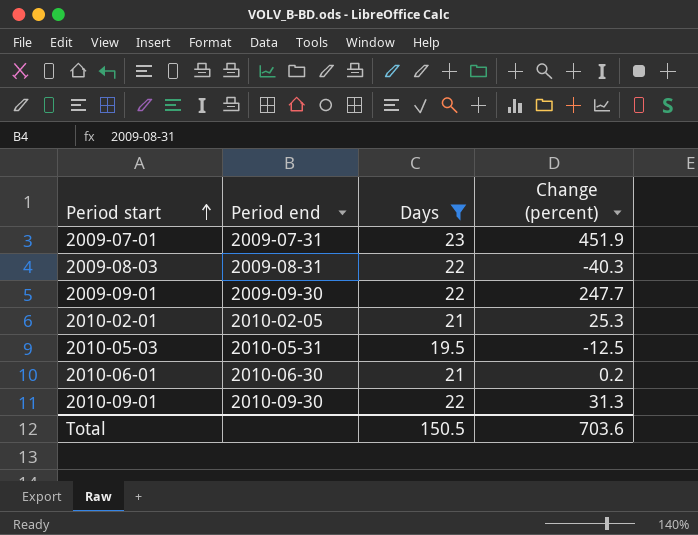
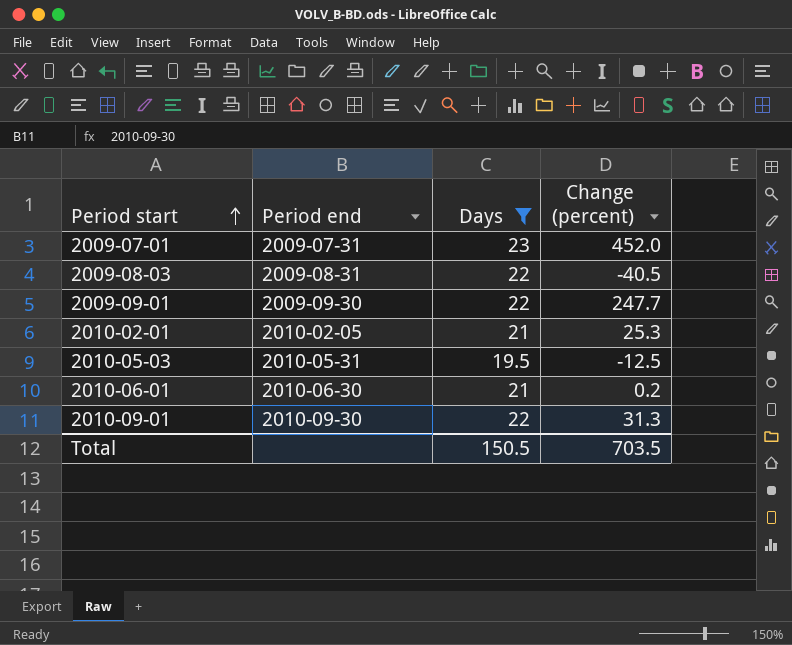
2009-07-01 | Change (percent): 451.9 -> 452.0
2009-08-03 | Change (percent): -40.3 -> -40.5
Total | Change (percent): 703.6 -> 703.5

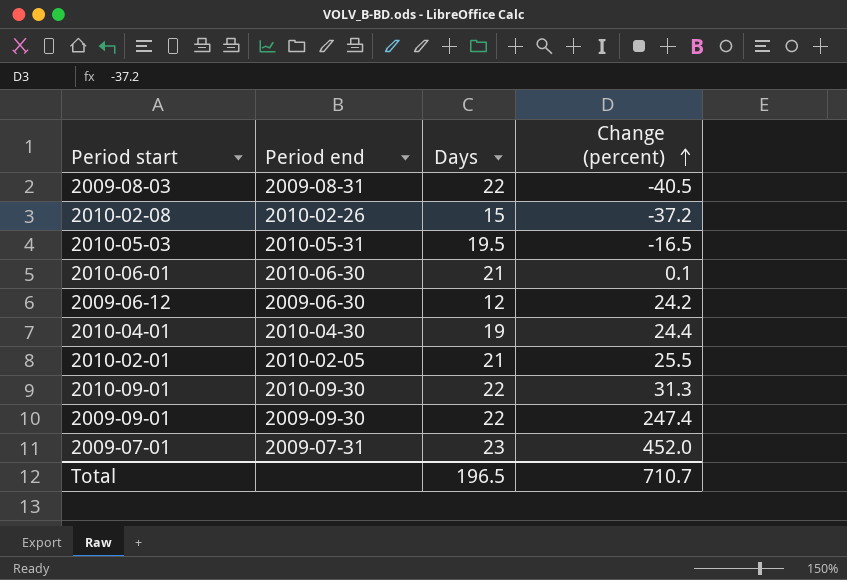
filter: Days >= 19.5 -> none
row order: Period start ascending -> Change (percent) ascending
2010-05-03 | Change (percent): -12.5 -> -16.5
2010-06-01 | Change (percent): 0.2 -> 0.1
2010-02-01 | Change (percent): 25.3 -> 25.5
2009-09-01 | Change (percent): 247.7 -> 247.4
Total | Days: 150.5 -> 196.5
Total | Change (percent): 703.5 -> 710.7

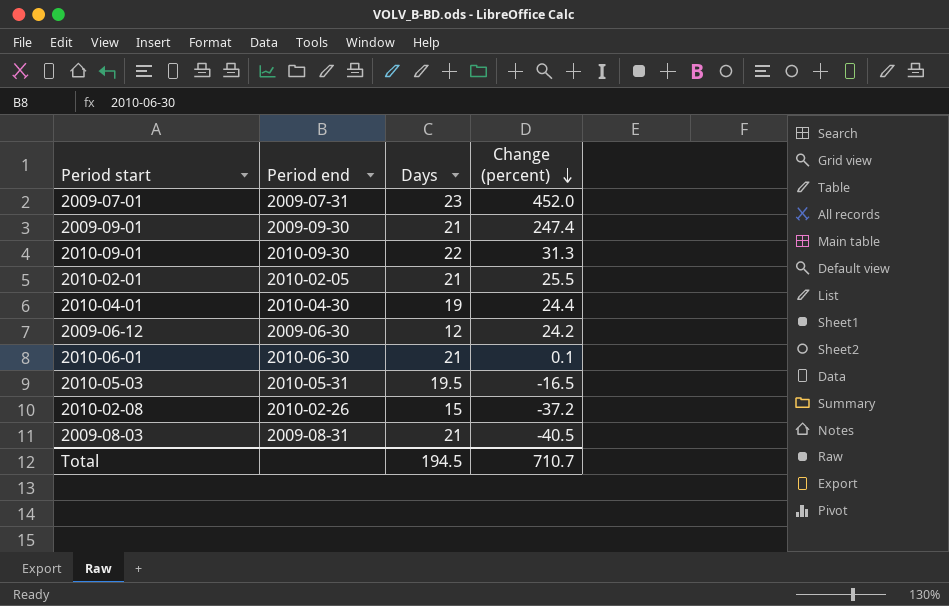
row order: Change (percent) ascending -> Change (percent) descending
2009-09-01 | Days: 22 -> 21
2009-08-03 | Days: 22 -> 21
Total | Days: 196.5 -> 194.5

